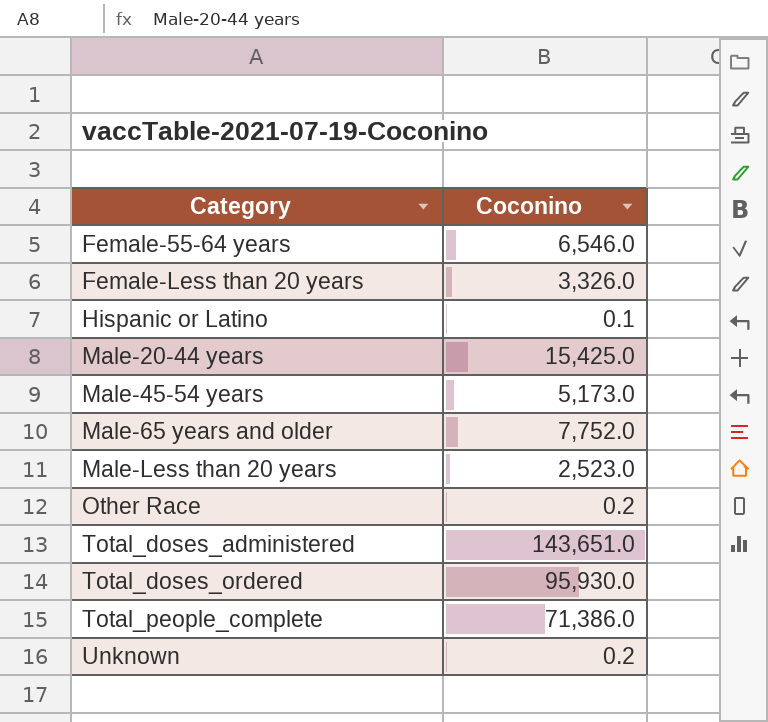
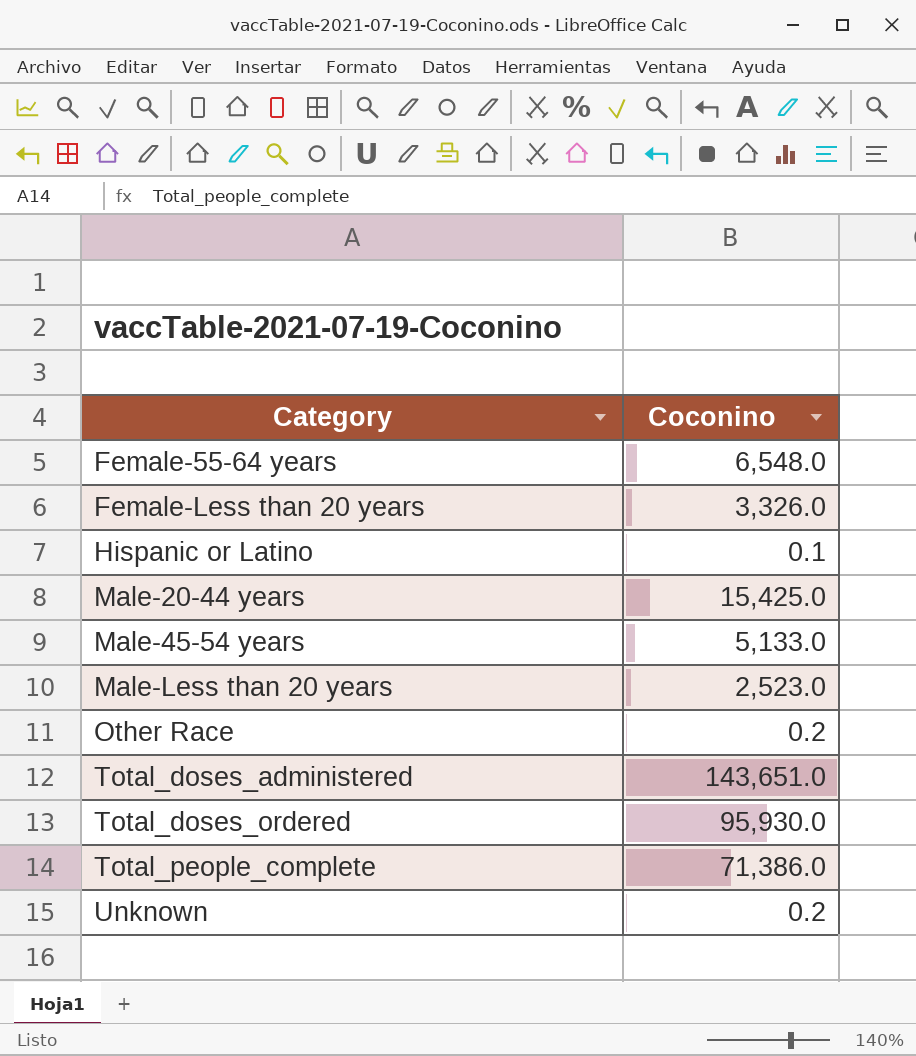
row Male-65 years and older: 7,752.0 -> none
Female-55-64 years | Coconino: 6,546.0 -> 6,548.0
Male-45-54 years | Coconino: 5,173.0 -> 5,133.0

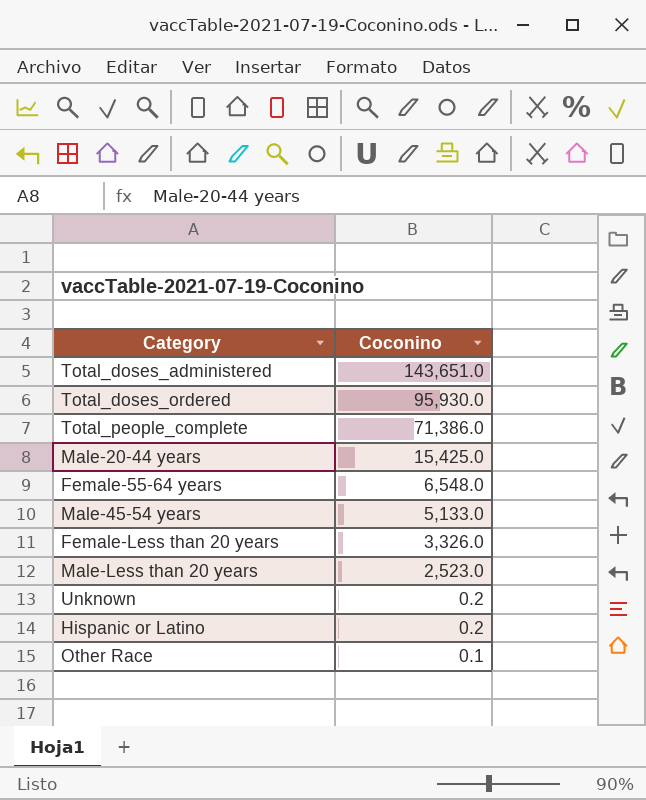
row order: Category ascending -> Coconino descending
Hispanic or Latino | Coconino: 0.1 -> 0.2
Other Race | Coconino: 0.2 -> 0.1

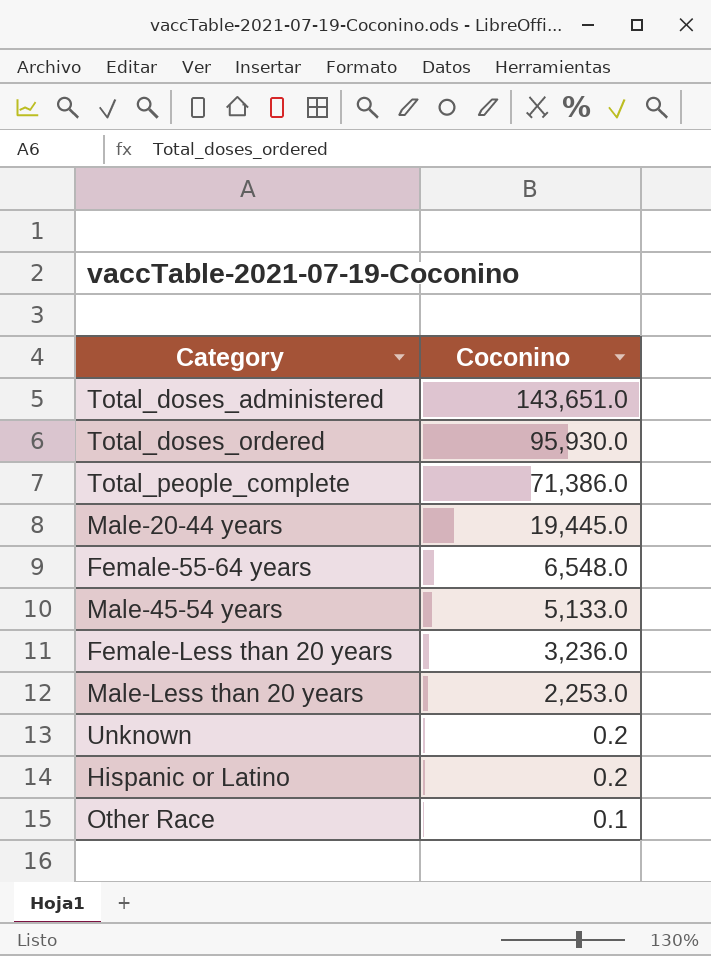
Male-20-44 years | Coconino: 15,425.0 -> 19,445.0
Female-Less than 20 years | Coconino: 3,326.0 -> 3,236.0
Male-Less than 20 years | Coconino: 2,523.0 -> 2,253.0

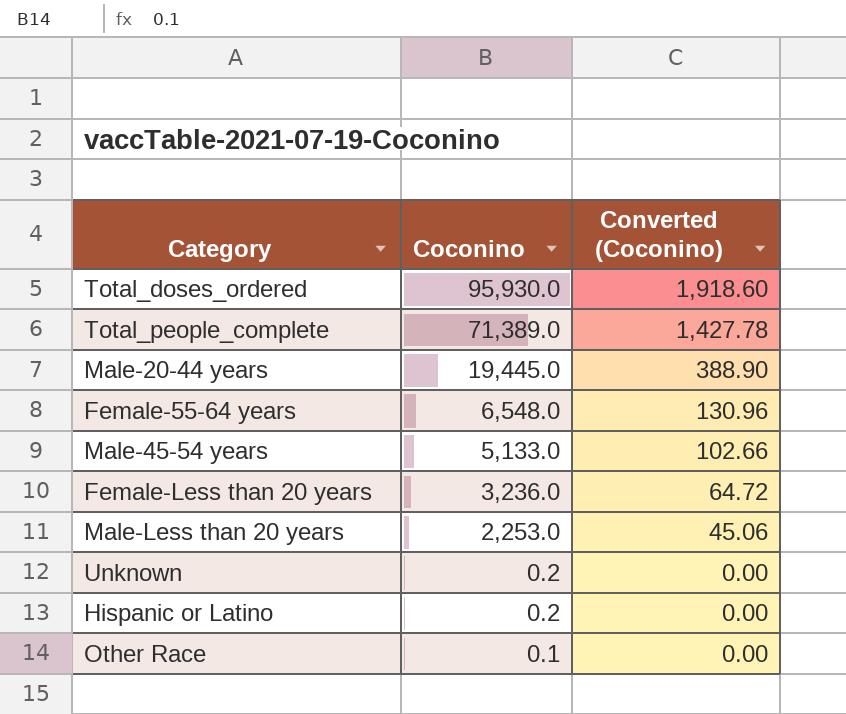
column Converted (Coconino) | formula: none -> [Coconino] * 0.02
row Total_doses_administered: 143,651.0 -> none
Total_people_complete | Coconino: 71,386.0 -> 71,389.0

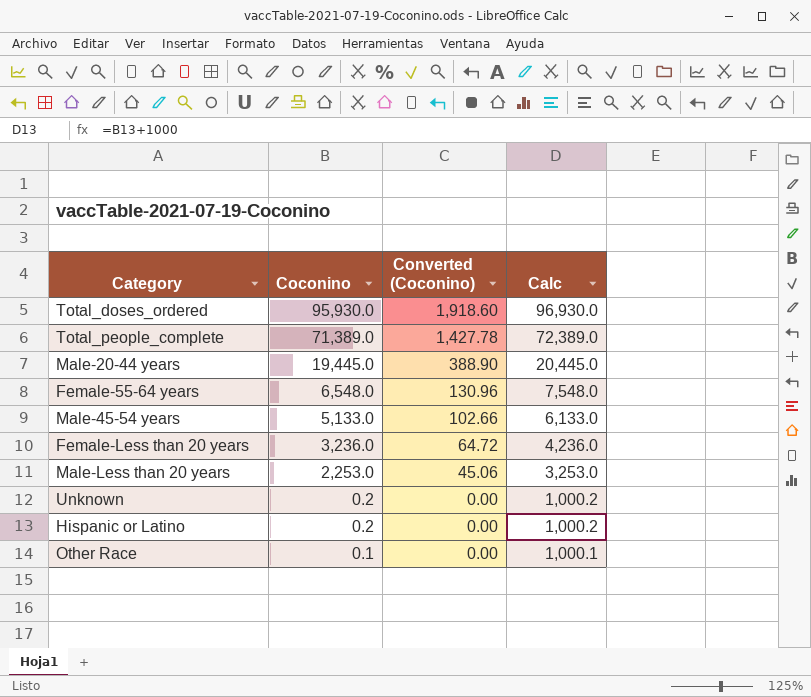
column Calc | formula: none -> [Coconino] + 1000

